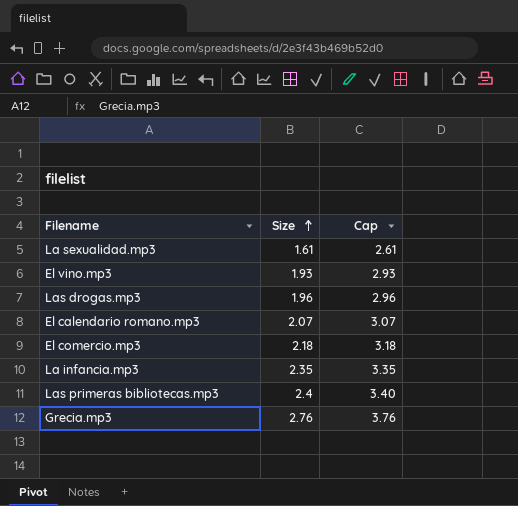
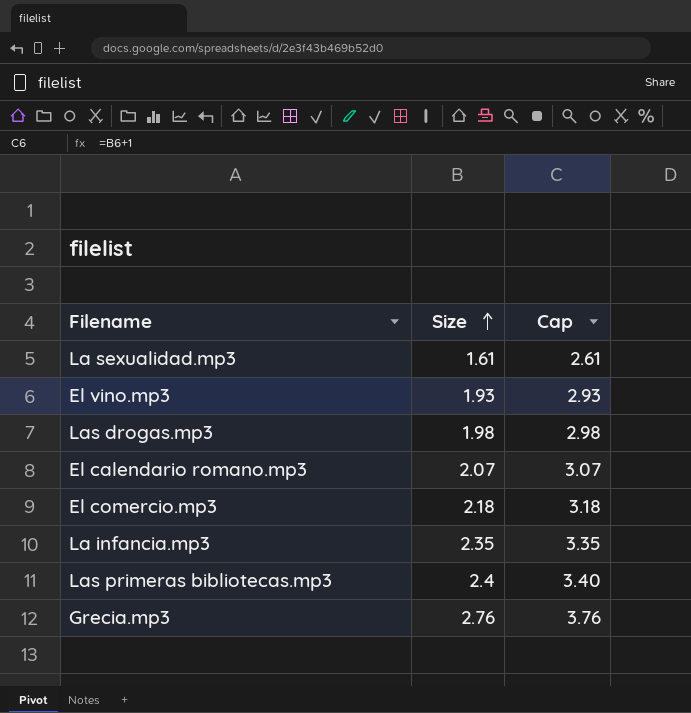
Las drogas.mp3 | Size: 1.96 -> 1.98
Las drogas.mp3 | Cap: 2.96 -> 2.98

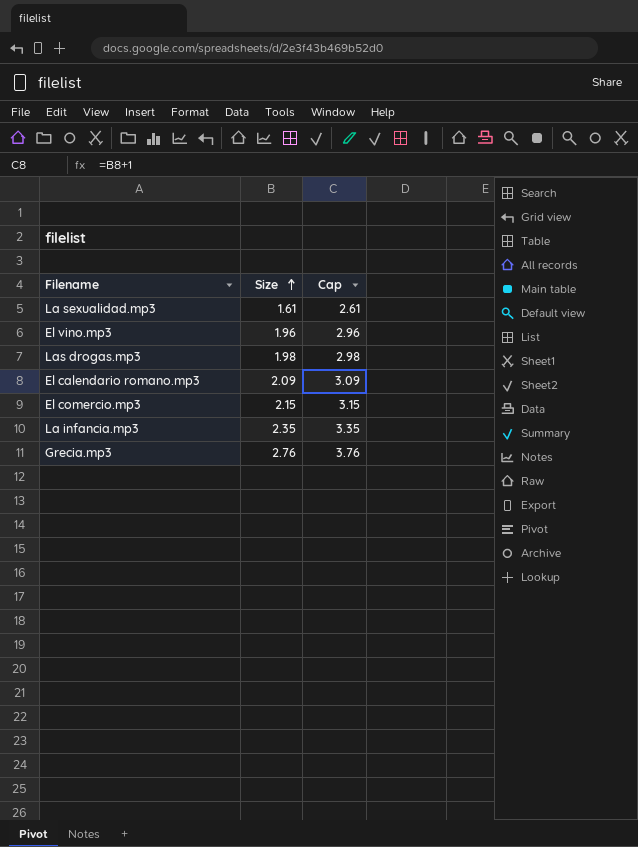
row Las primeras bibliotecas.mp3: 2.4 | 3.40 -> none
El vino.mp3 | Size: 1.93 -> 1.96
El vino.mp3 | Cap: 2.93 -> 2.96
El calendario romano.mp3 | Size: 2.07 -> 2.09
El calendario romano.mp3 | Cap: 3.07 -> 3.09
El comercio.mp3 | Size: 2.18 -> 2.15
El comercio.mp3 | Cap: 3.18 -> 3.15

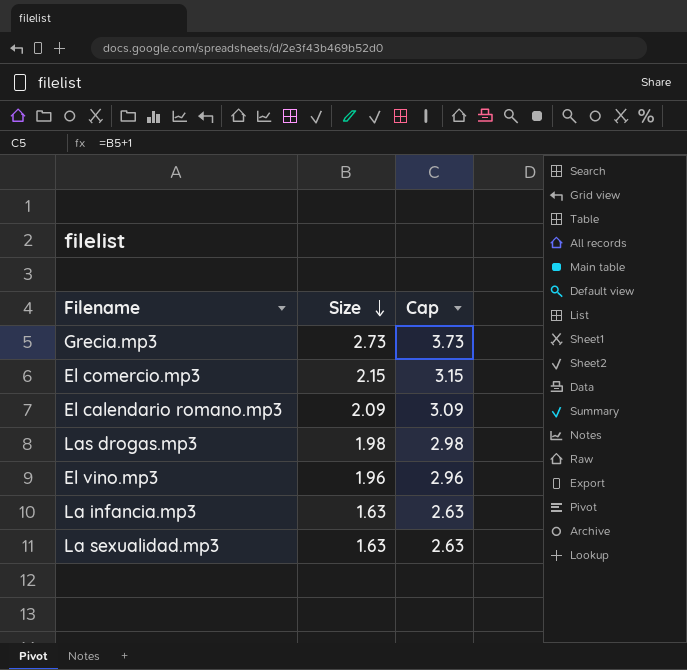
row order: Size ascending -> Size descending
Grecia.mp3 | Size: 2.76 -> 2.73
Grecia.mp3 | Cap: 3.76 -> 3.73
La infancia.mp3 | Size: 2.35 -> 1.63
La infancia.mp3 | Cap: 3.35 -> 2.63
La sexualidad.mp3 | Size: 1.61 -> 1.63
La sexualidad.mp3 | Cap: 2.61 -> 2.63

